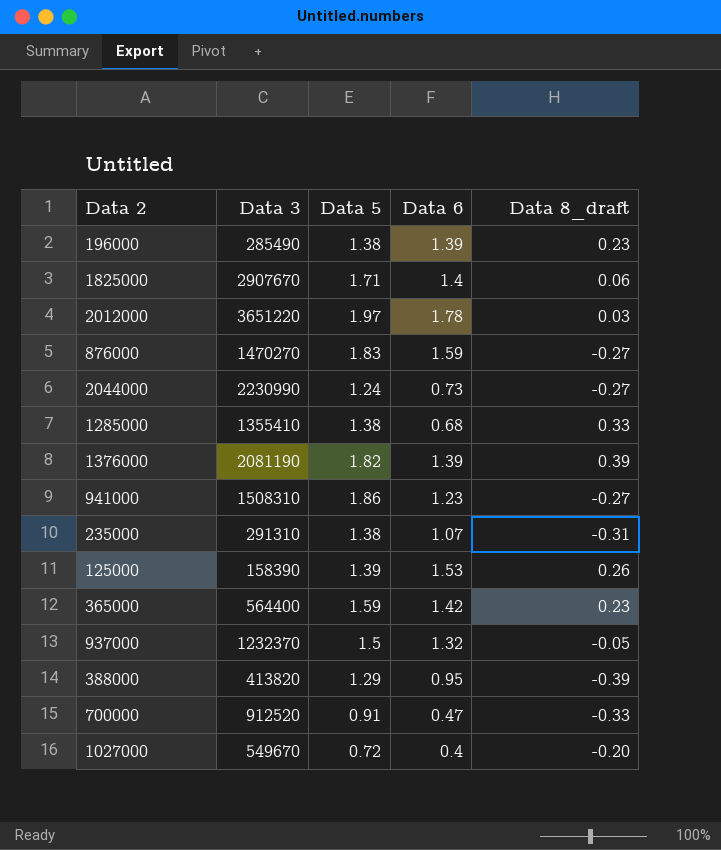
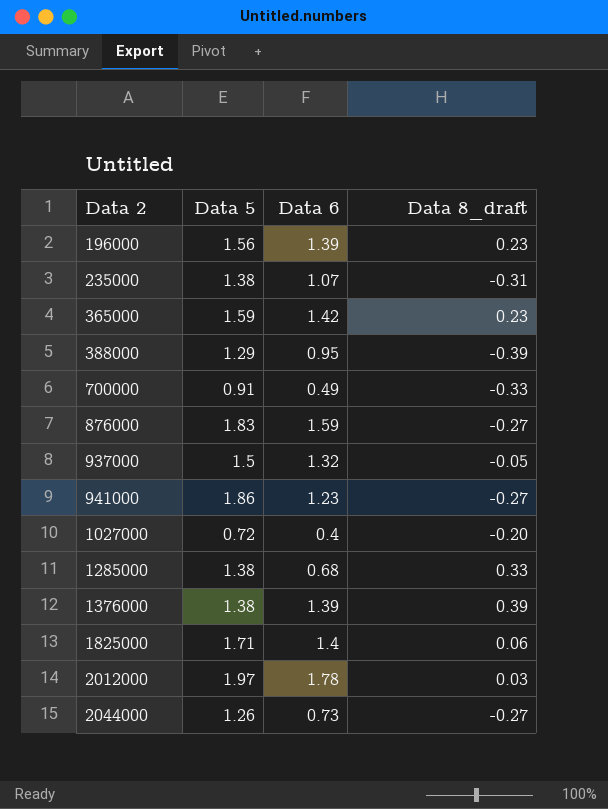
row order: none -> Data 2 ascending
column Data 3 | position: 2 -> none
row 125000: 158390 | 1.39 | 1.53 | 0.26 -> none
196000 | Data 5: 1.38 -> 1.56
700000 | Data 6: 0.47 -> 0.49
1376000 | Data 5: 1.82 -> 1.38
2044000 | Data 5: 1.24 -> 1.26

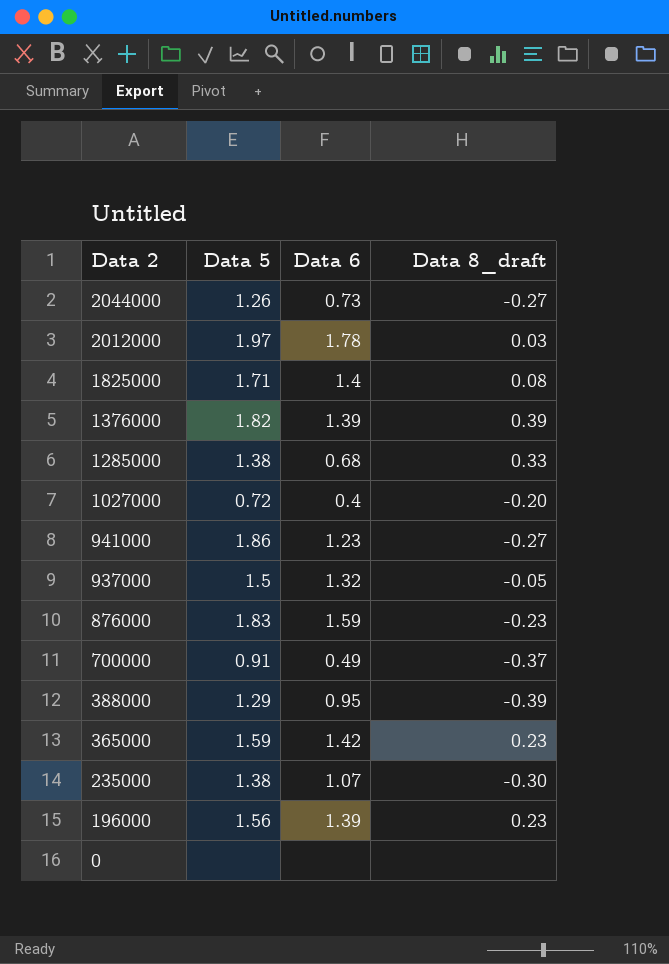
row order: Data 2 ascending -> Data 2 descending
1825000 | Data 8_draft: 0.06 -> 0.08
1376000 | Data 5: 1.38 -> 1.82
876000 | Data 8_draft: -0.27 -> -0.23
700000 | Data 8_draft: -0.33 -> -0.37
235000 | Data 8_draft: -0.31 -> -0.30
row 0: none -> none | none | none

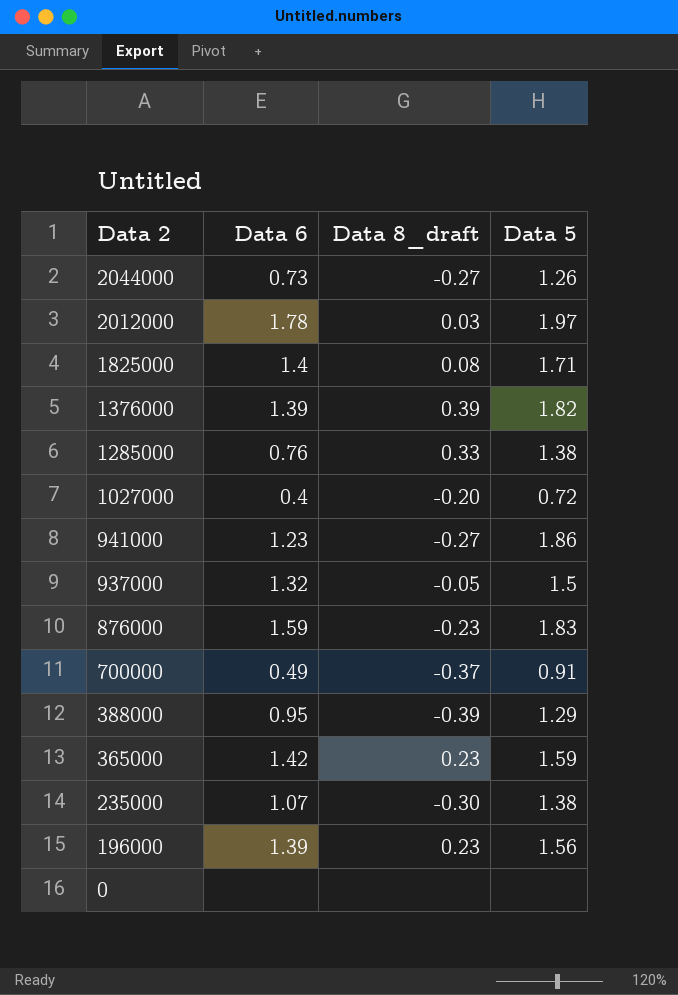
column Data 5 | position: 2 -> 4
1285000 | Data 6: 0.68 -> 0.76

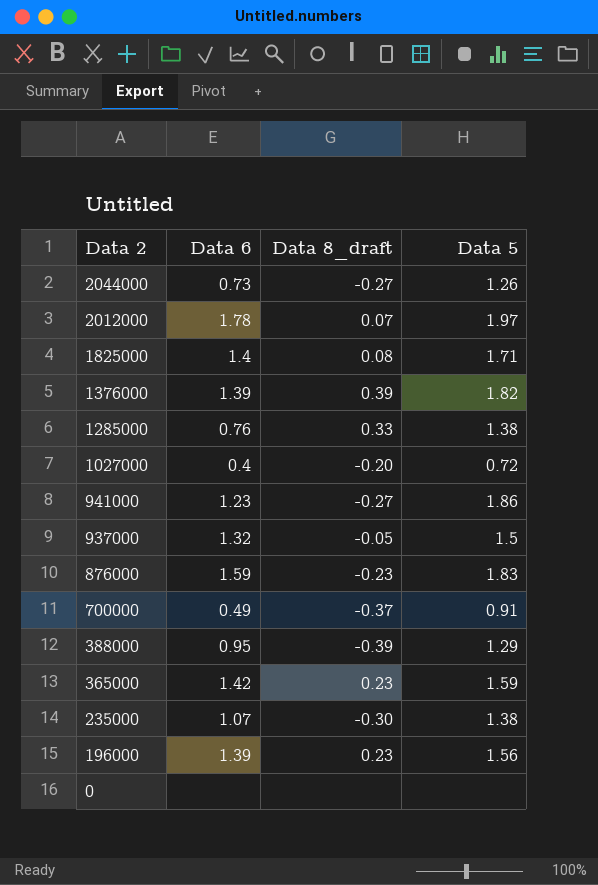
2012000 | Data 8_draft: 0.03 -> 0.07

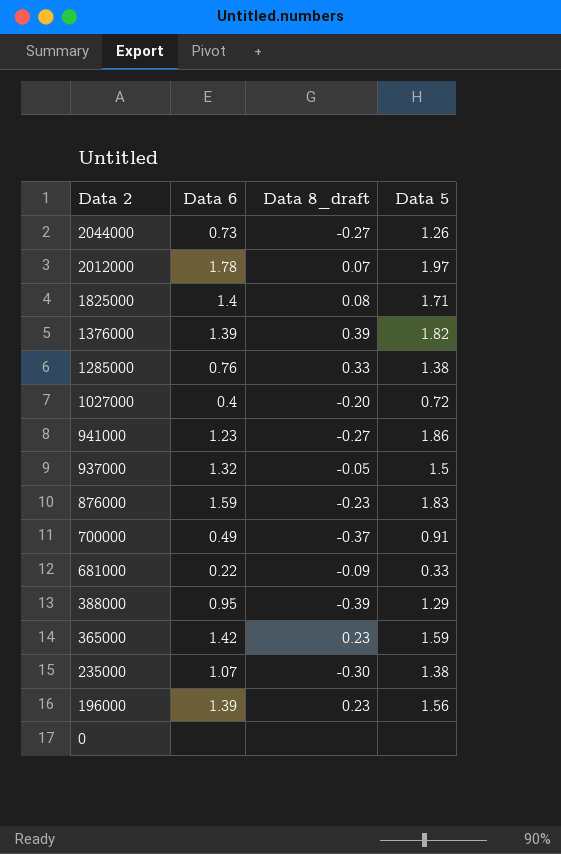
row 681000: none -> 0.22 | -0.09 | 0.33

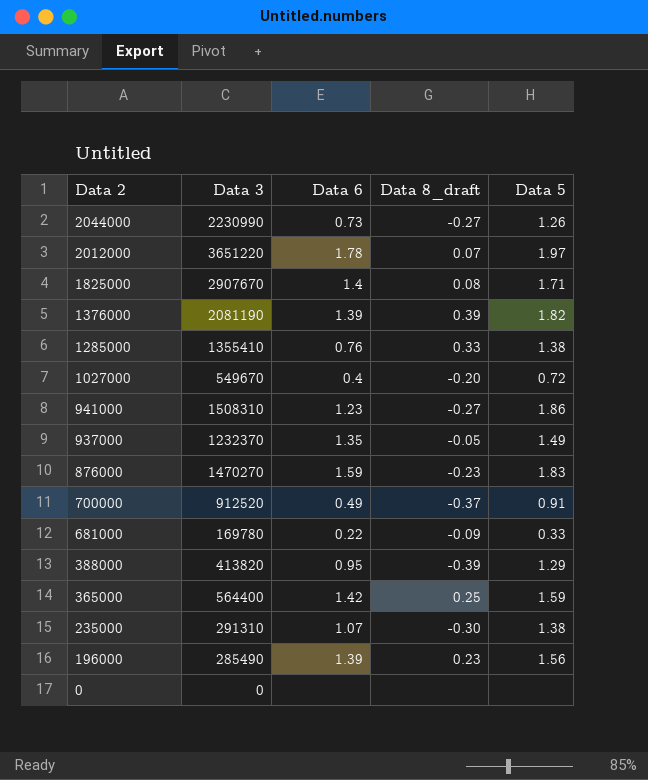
column Data 3 | position: none -> 2
937000 | Data 6: 1.32 -> 1.35
937000 | Data 5: 1.5 -> 1.49
365000 | Data 8_draft: 0.23 -> 0.25

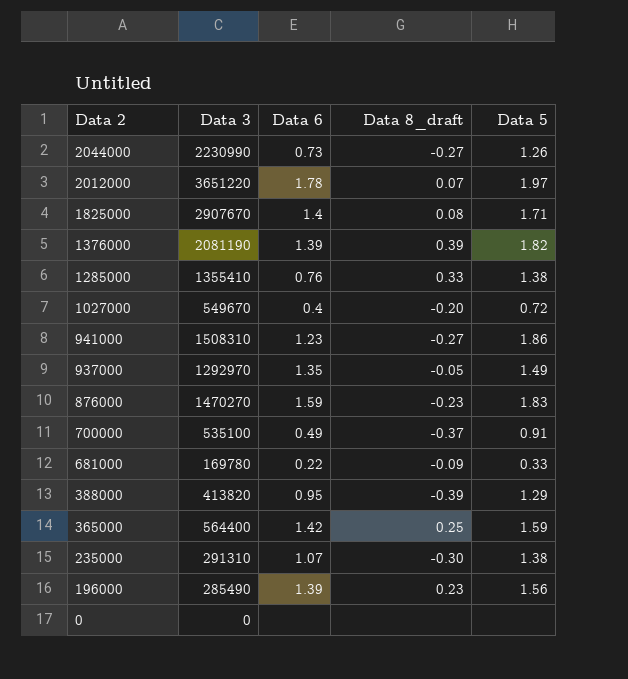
937000 | Data 3: 1232370 -> 1292970
700000 | Data 3: 912520 -> 535100

